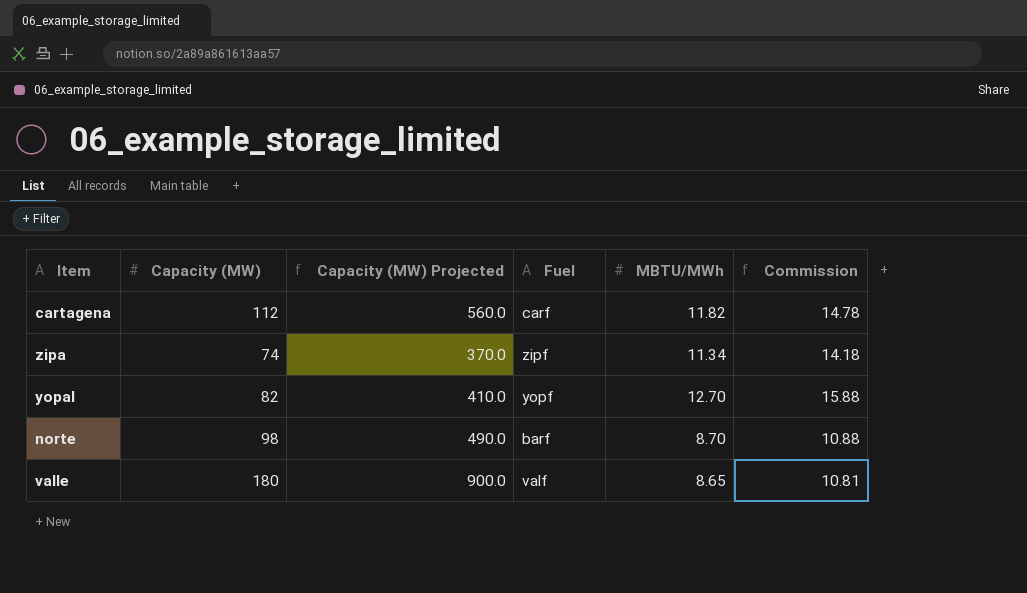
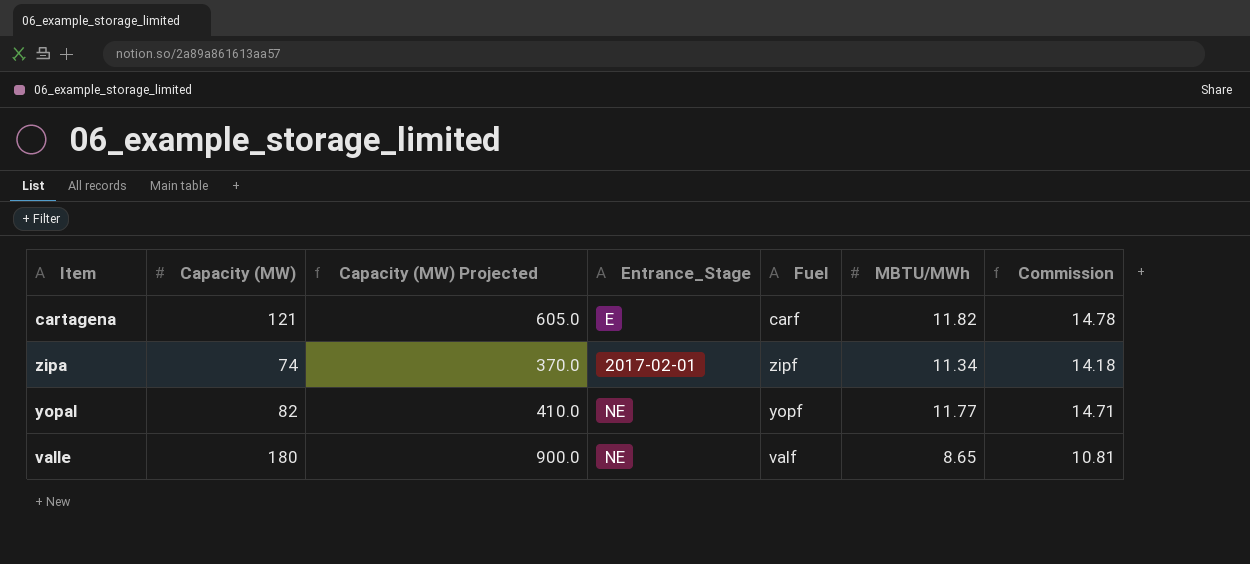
column Entrance_Stage | position: none -> 4
row norte: 98 | 490.0 | barf | 8.70 | 10.88 -> none
cartagena | Capacity (MW): 112 -> 121
cartagena | Capacity (MW) Projected: 560.0 -> 605.0
yopal | MBTU/MWh: 12.70 -> 11.77
yopal | Commission: 15.88 -> 14.71

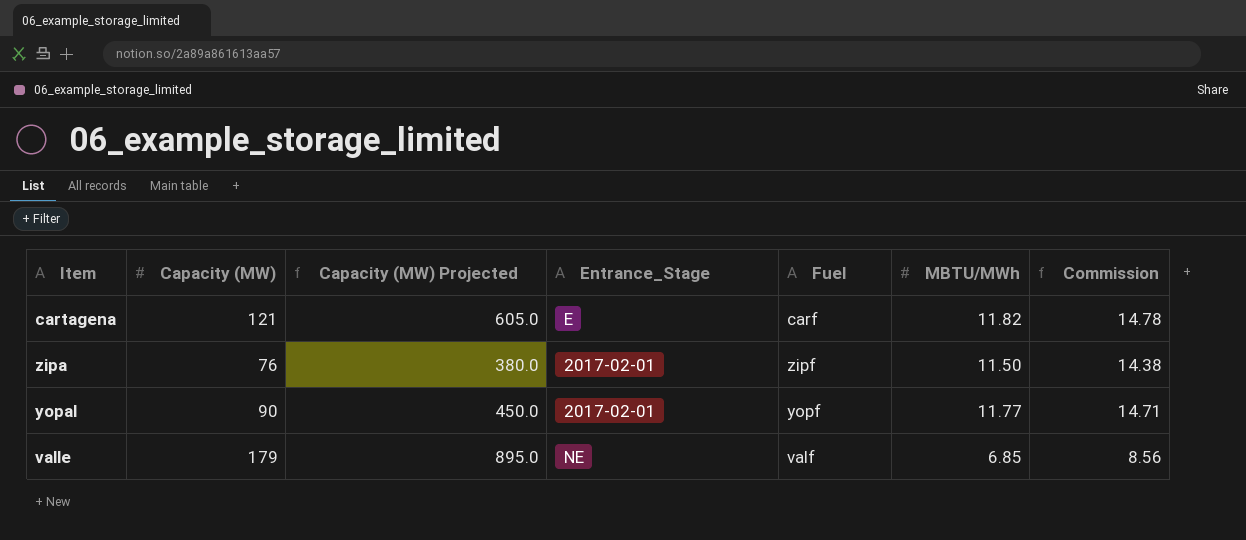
zipa | Capacity (MW): 74 -> 76
zipa | Capacity (MW) Projected: 370.0 -> 380.0
zipa | MBTU/MWh: 11.34 -> 11.50
zipa | Commission: 14.18 -> 14.38
yopal | Capacity (MW): 82 -> 90
yopal | Capacity (MW) Projected: 410.0 -> 450.0
yopal | Entrance_Stage: NE -> 2017-02-01
valle | Capacity (MW): 180 -> 179
valle | Capacity (MW) Projected: 900.0 -> 895.0
valle | MBTU/MWh: 8.65 -> 6.85
valle | Commission: 10.81 -> 8.56

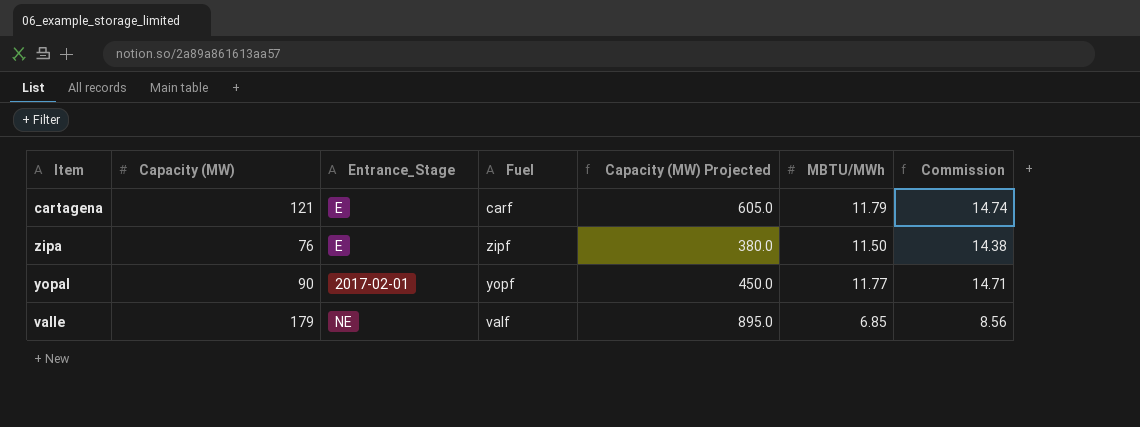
column Capacity (MW) Projected | position: 3 -> 5
cartagena | MBTU/MWh: 11.82 -> 11.79
cartagena | Commission: 14.78 -> 14.74
zipa | Entrance_Stage: 2017-02-01 -> E

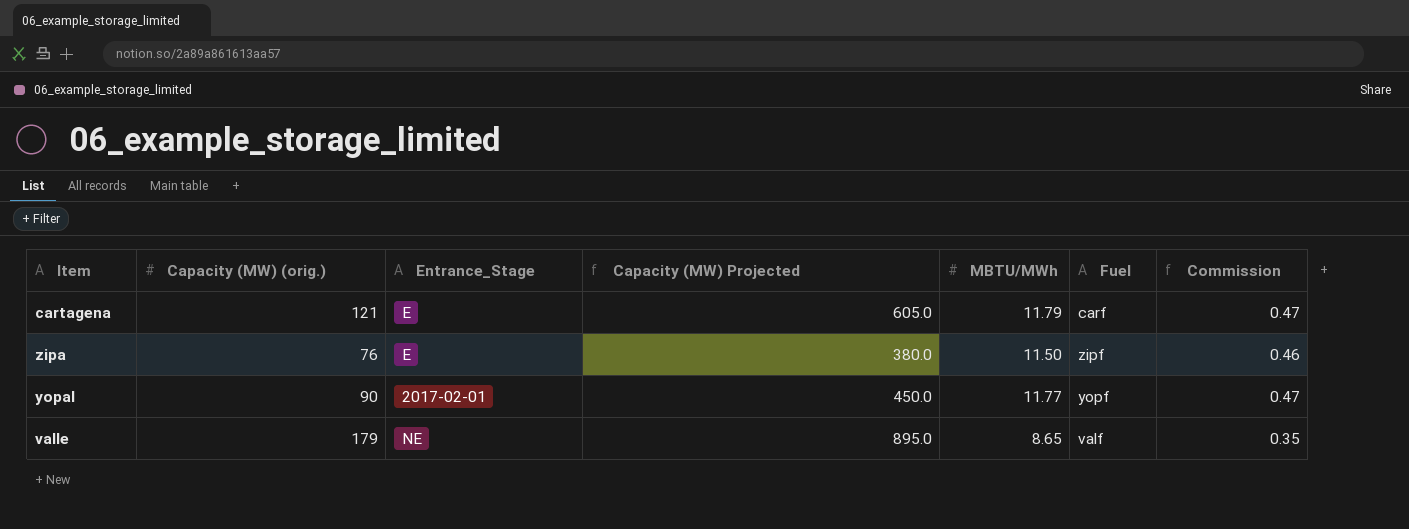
column name: Capacity (MW) -> Capacity (MW) (orig.)
column Fuel | position: 4 -> 6
column Commission | formula: [MBTU/MWh] * 1.25 -> [MBTU/MWh] * 0.04
valle | MBTU/MWh: 6.85 -> 8.65

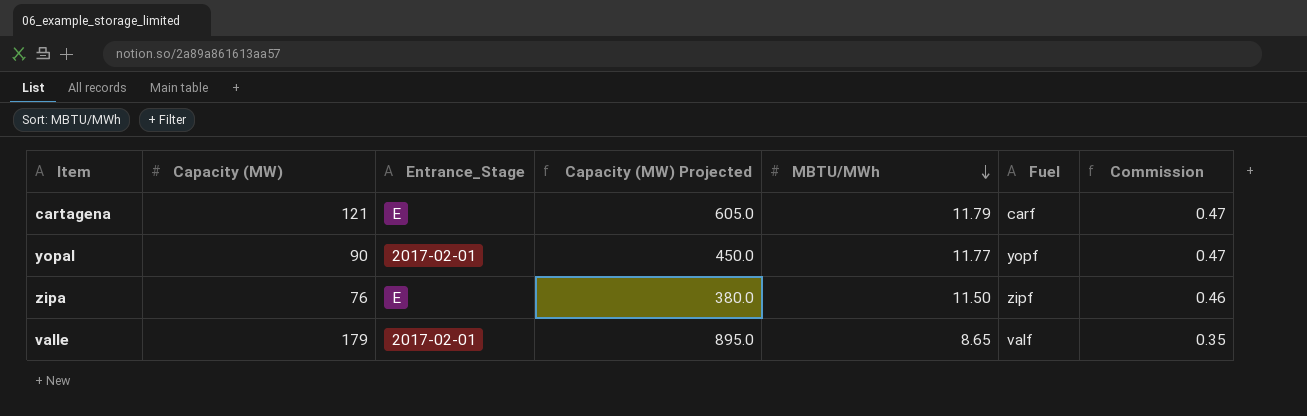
row order: none -> MBTU/MWh descending
column name: Capacity (MW) (orig.) -> Capacity (MW)
valle | Entrance_Stage: NE -> 2017-02-01

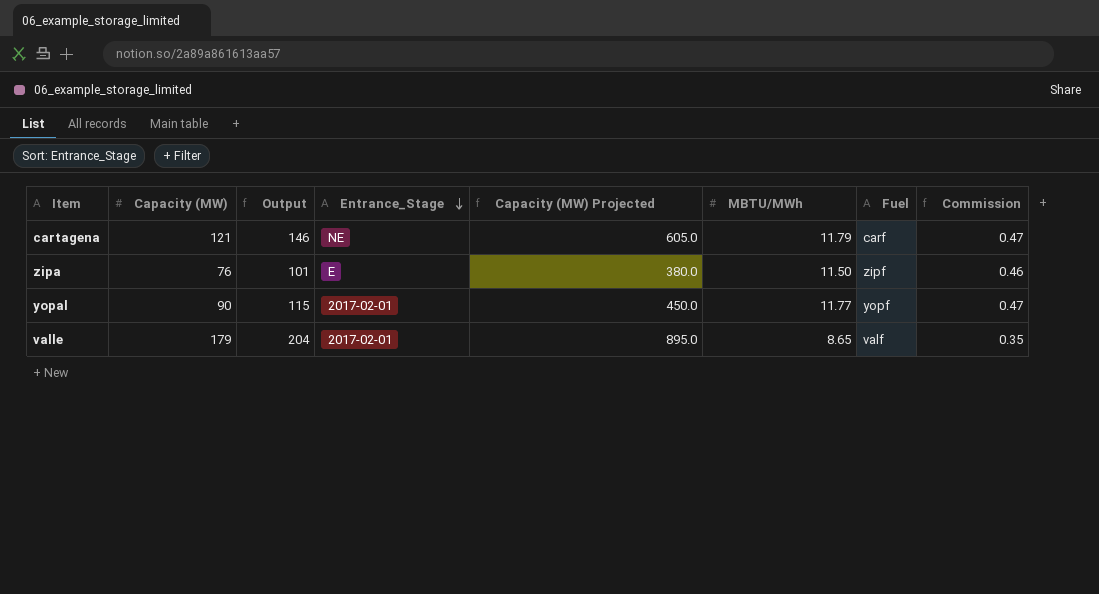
row order: MBTU/MWh descending -> Entrance_Stage descending
column Output | formula: none -> [Capacity (MW)] + 25
cartagena | Entrance_Stage: E -> NE

